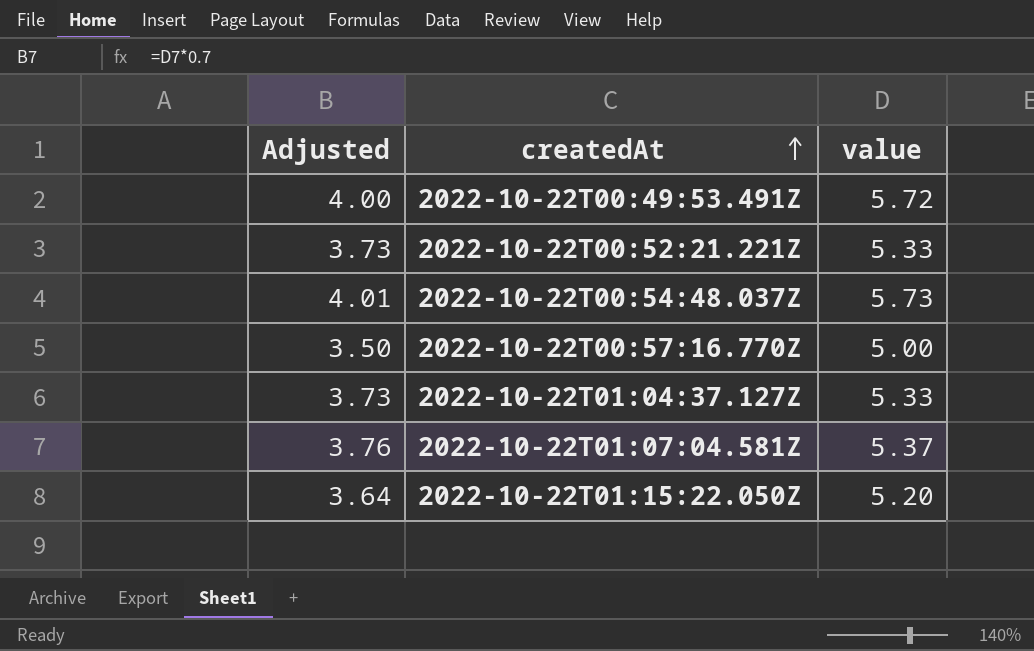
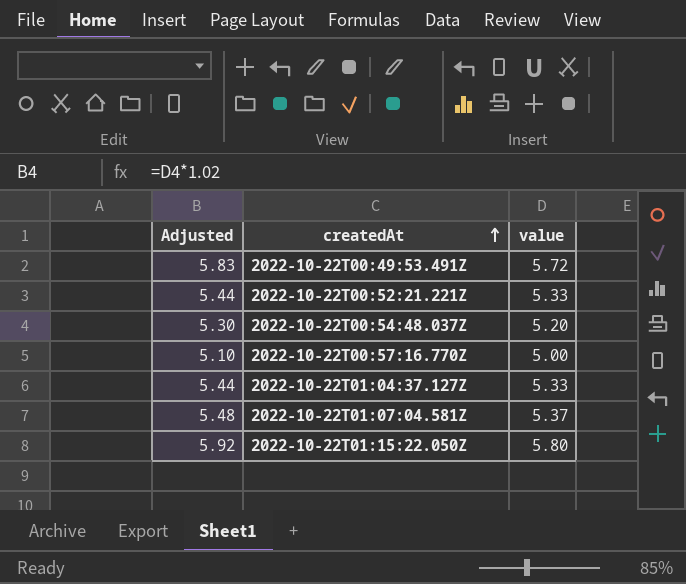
column Adjusted | formula: [value] * 0.7 -> [value] * 1.02
2022-10-22T00:54:48.037Z | value: 5.73 -> 5.20
2022-10-22T01:15:22.050Z | value: 5.20 -> 5.80

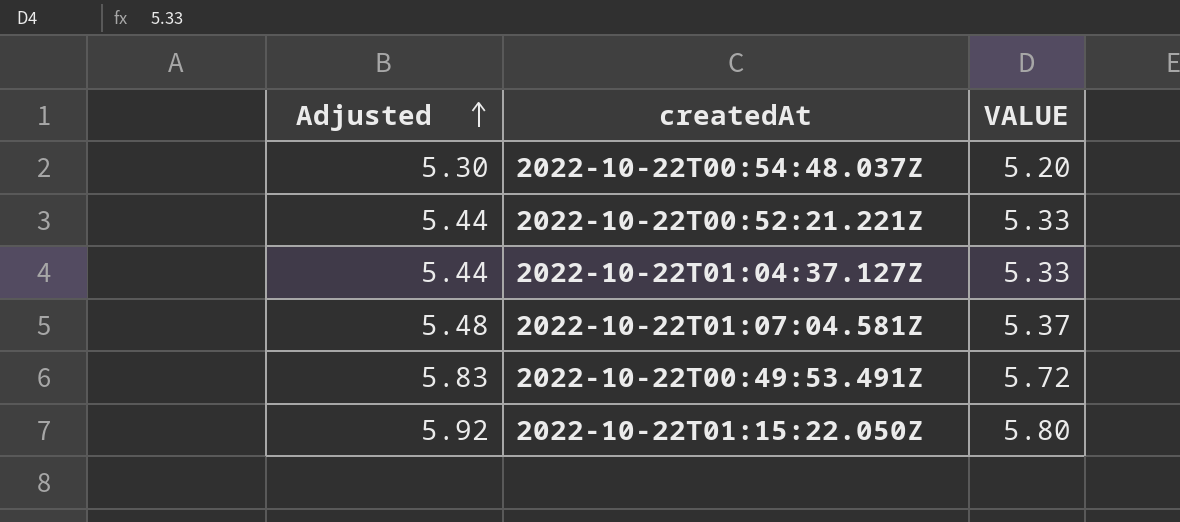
row order: createdAt ascending -> Adjusted ascending
column name: value -> VALUE
row 2022-10-22T00:57:16.770Z: 5.10 | 5.00 -> none

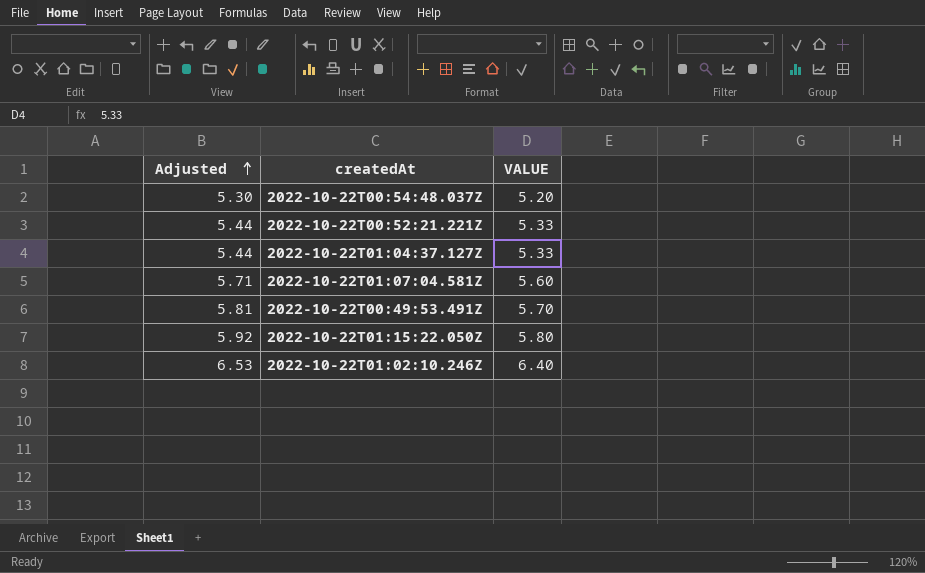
2022-10-22T01:07:04.581Z | Adjusted: 5.48 -> 5.71
2022-10-22T01:07:04.581Z | VALUE: 5.37 -> 5.60
2022-10-22T00:49:53.491Z | Adjusted: 5.83 -> 5.81
2022-10-22T00:49:53.491Z | VALUE: 5.72 -> 5.70
row 2022-10-22T01:02:10.246Z: none -> 6.53 | 6.40

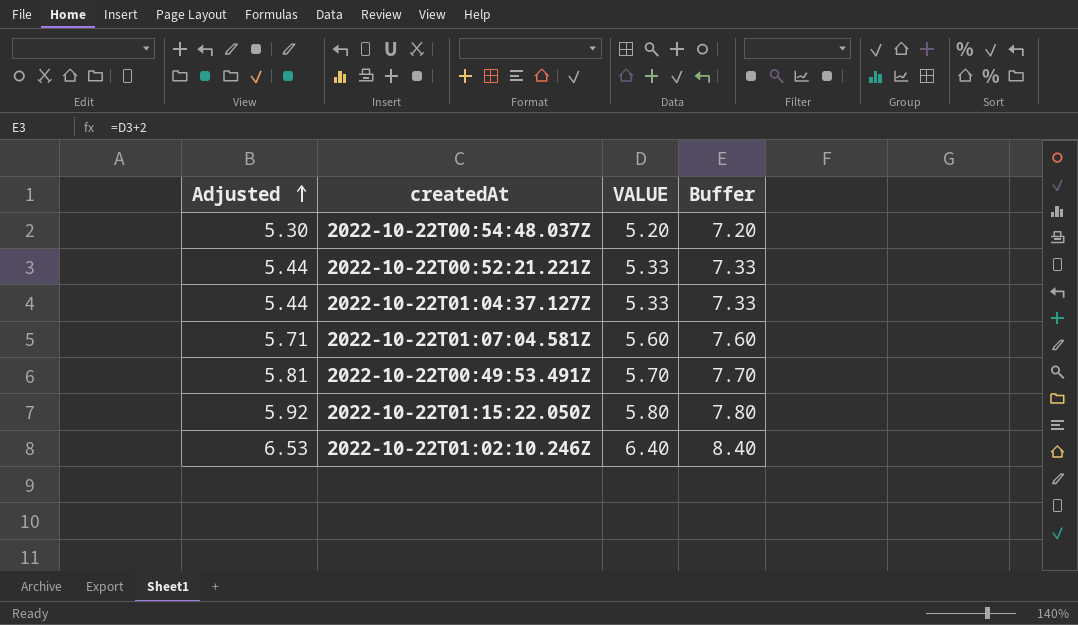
column Buffer | formula: none -> [VALUE] + 2

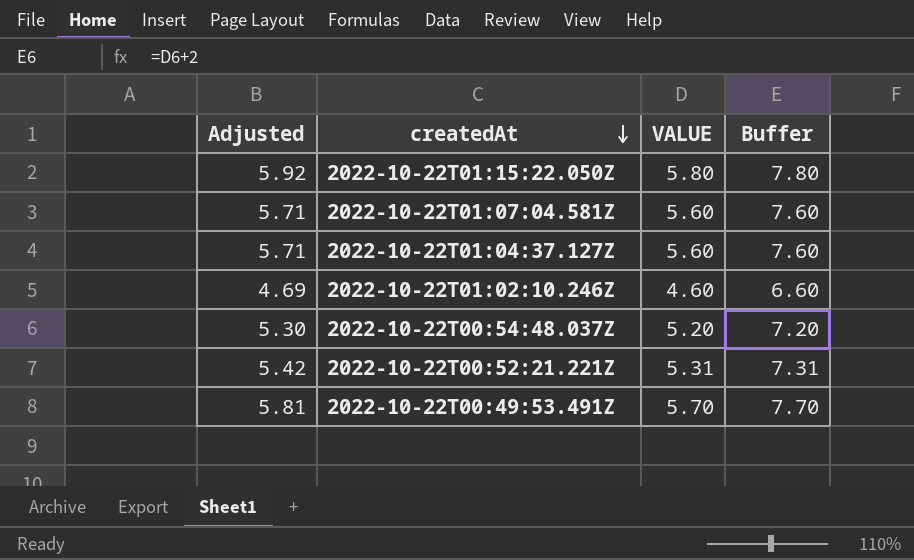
row order: Adjusted ascending -> createdAt descending
2022-10-22T01:04:37.127Z | Adjusted: 5.44 -> 5.71
2022-10-22T01:04:37.127Z | VALUE: 5.33 -> 5.60
2022-10-22T01:04:37.127Z | Buffer: 7.33 -> 7.60
2022-10-22T01:02:10.246Z | Adjusted: 6.53 -> 4.69
2022-10-22T01:02:10.246Z | VALUE: 6.40 -> 4.60
2022-10-22T01:02:10.246Z | Buffer: 8.40 -> 6.60
2022-10-22T00:52:21.221Z | Adjusted: 5.44 -> 5.42
2022-10-22T00:52:21.221Z | VALUE: 5.33 -> 5.31
2022-10-22T00:52:21.221Z | Buffer: 7.33 -> 7.31

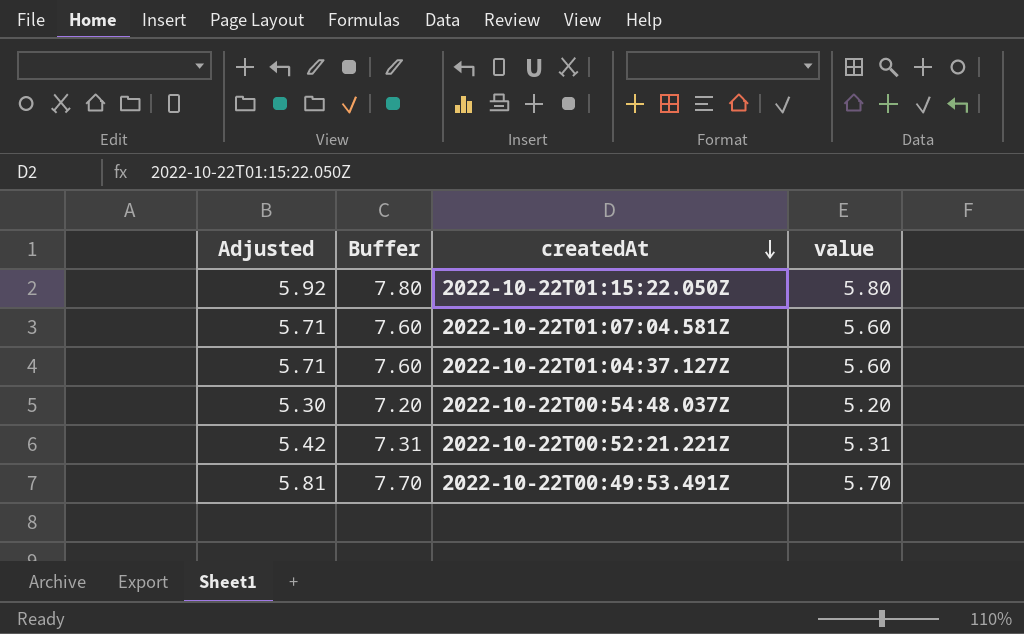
column Buffer | position: 4 -> 2
column name: VALUE -> value
row 2022-10-22T01:02:10.246Z: 4.69 | 4.60 | 6.60 -> none

